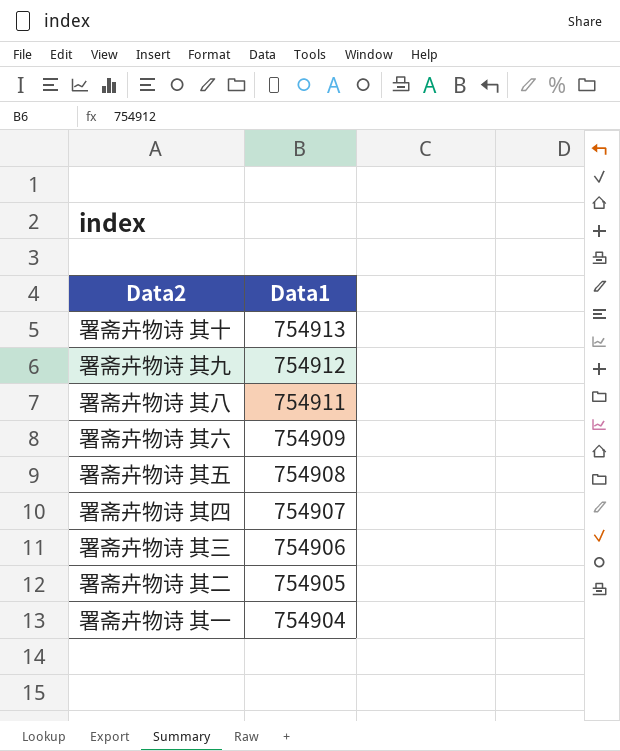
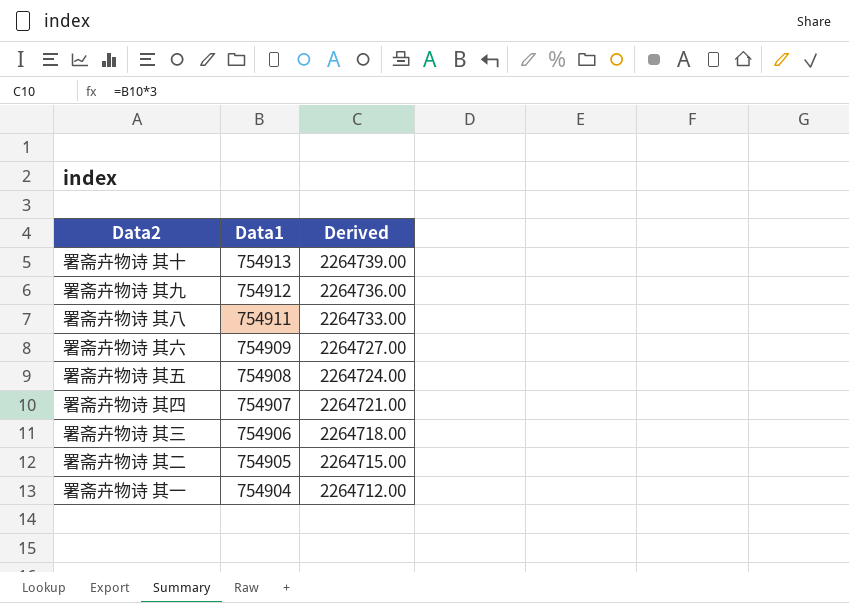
column Derived | formula: none -> [Data1] * 3

